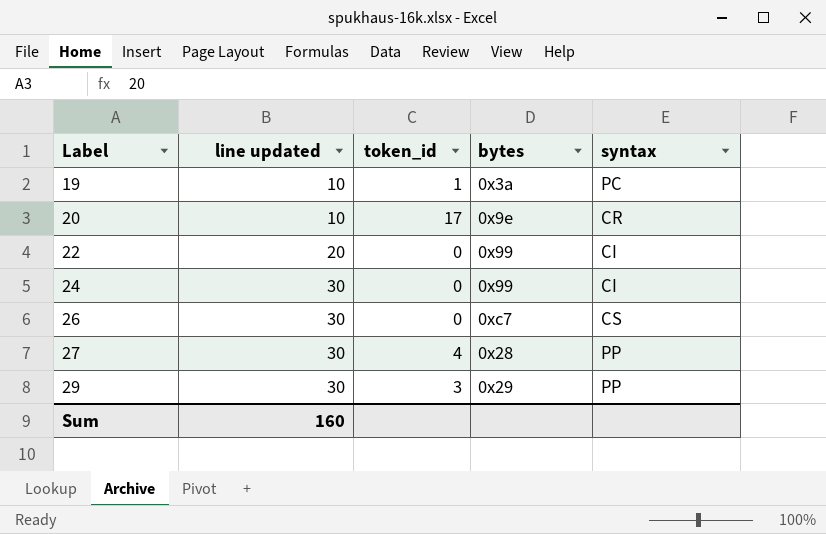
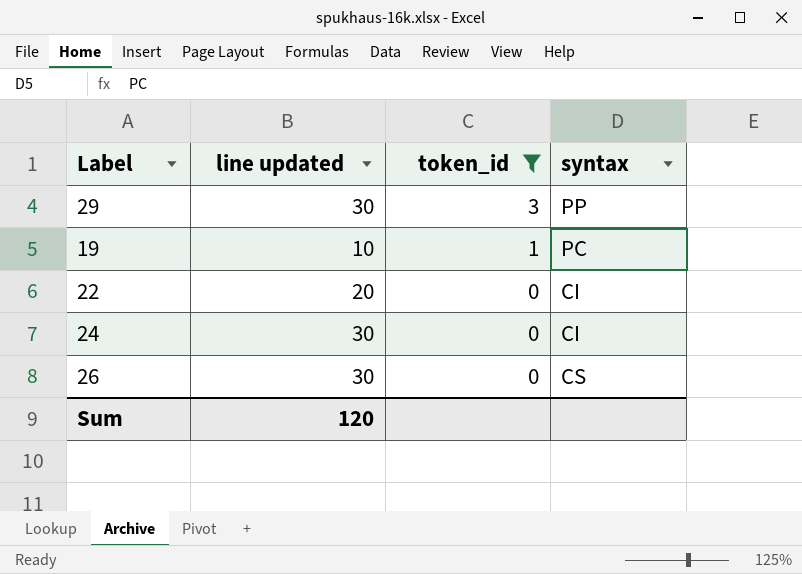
filter: none -> token_id <= 3
row order: Label ascending -> token_id descending
column bytes | position: 4 -> none
Sum | line updated: 160 -> 120

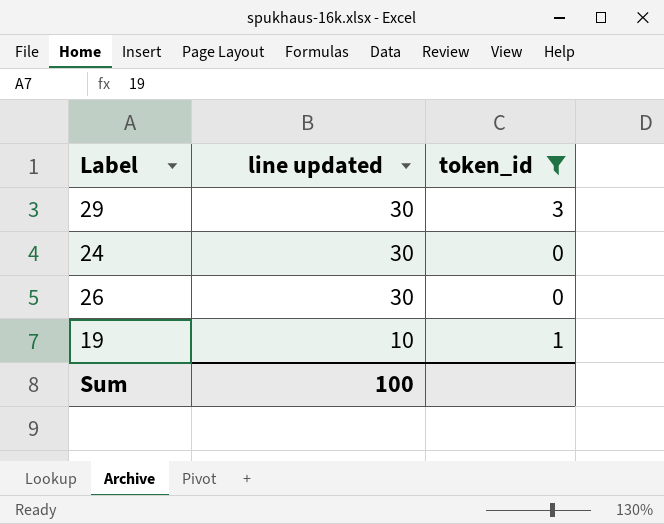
row order: token_id descending -> line updated descending
column syntax | position: 4 -> none
row 22: 20 | 0 | CI -> none
Sum | line updated: 120 -> 100

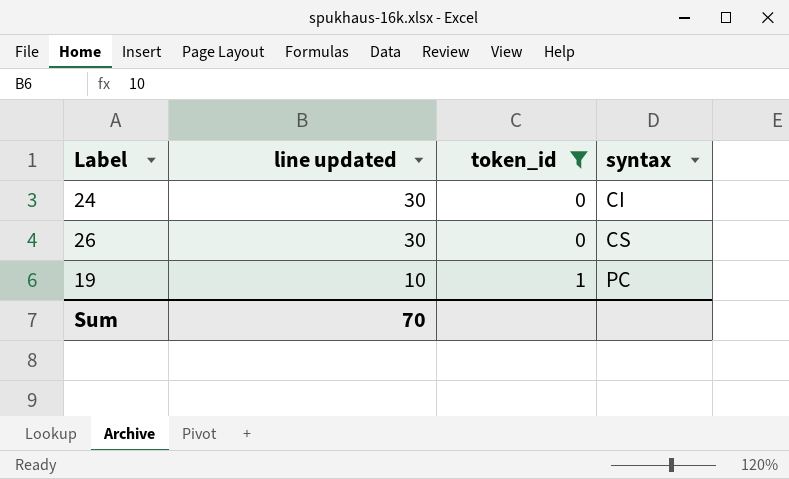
column syntax | position: none -> 4
row 29: 30 | 3 -> none
Sum | line updated: 100 -> 70

